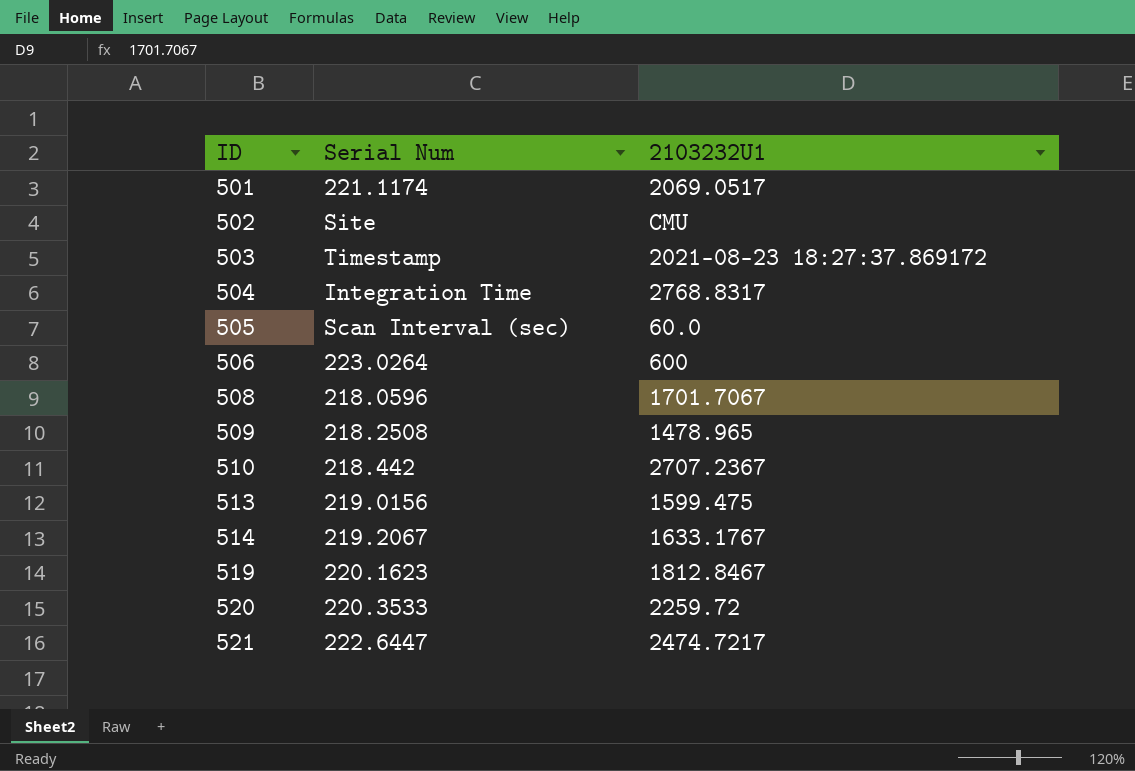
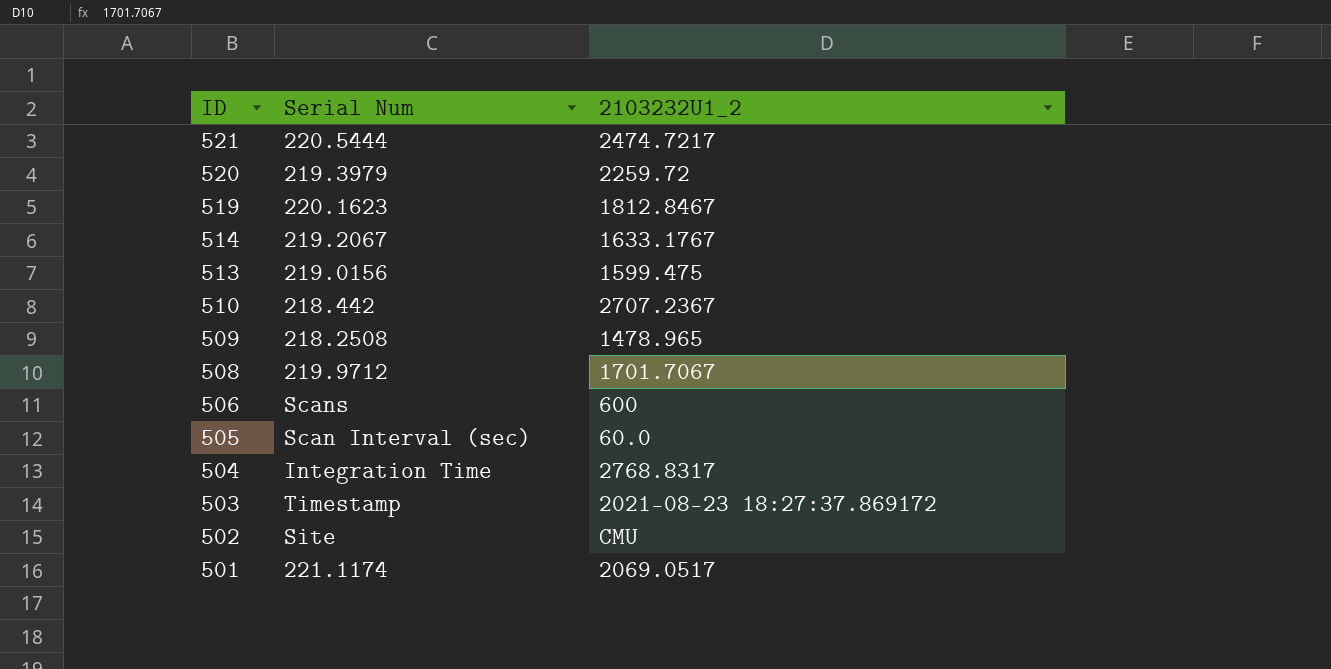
row order: ID ascending -> ID descending
column name: 2103232U1 -> 2103232U1_2
521 | Serial Num: 222.6447 -> 220.5444
520 | Serial Num: 220.3533 -> 219.3979
508 | Serial Num: 218.0596 -> 219.9712
506 | Serial Num: 223.0264 -> Scans

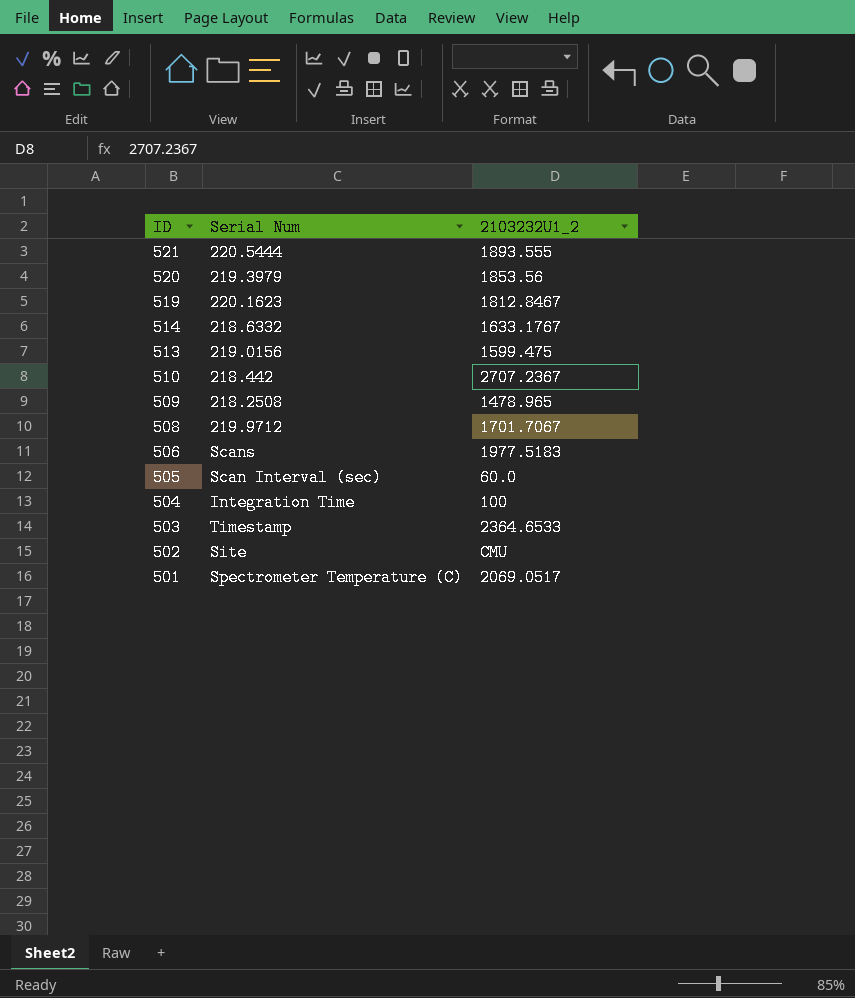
521 | 2103232U1_2: 2474.7217 -> 1893.555
520 | 2103232U1_2: 2259.72 -> 1853.56
514 | Serial Num: 219.2067 -> 218.6332
506 | 2103232U1_2: 600 -> 1977.5183
504 | 2103232U1_2: 2768.8317 -> 100
503 | 2103232U1_2: 2021-08-23 18:27:37.869172 -> 2364.6533
501 | Serial Num: 221.1174 -> Spectrometer Temperature (C)

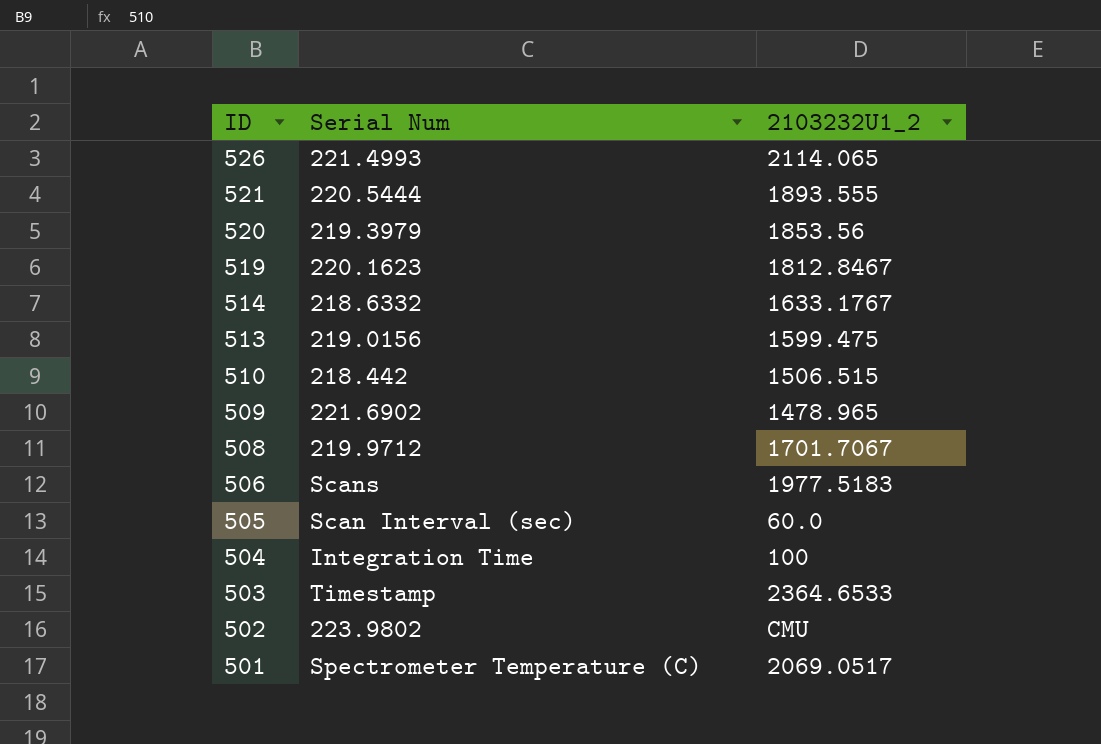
row 526: none -> 221.4993 | 2114.065
510 | 2103232U1_2: 2707.2367 -> 1506.515
509 | Serial Num: 218.2508 -> 221.6902
502 | Serial Num: Site -> 223.9802

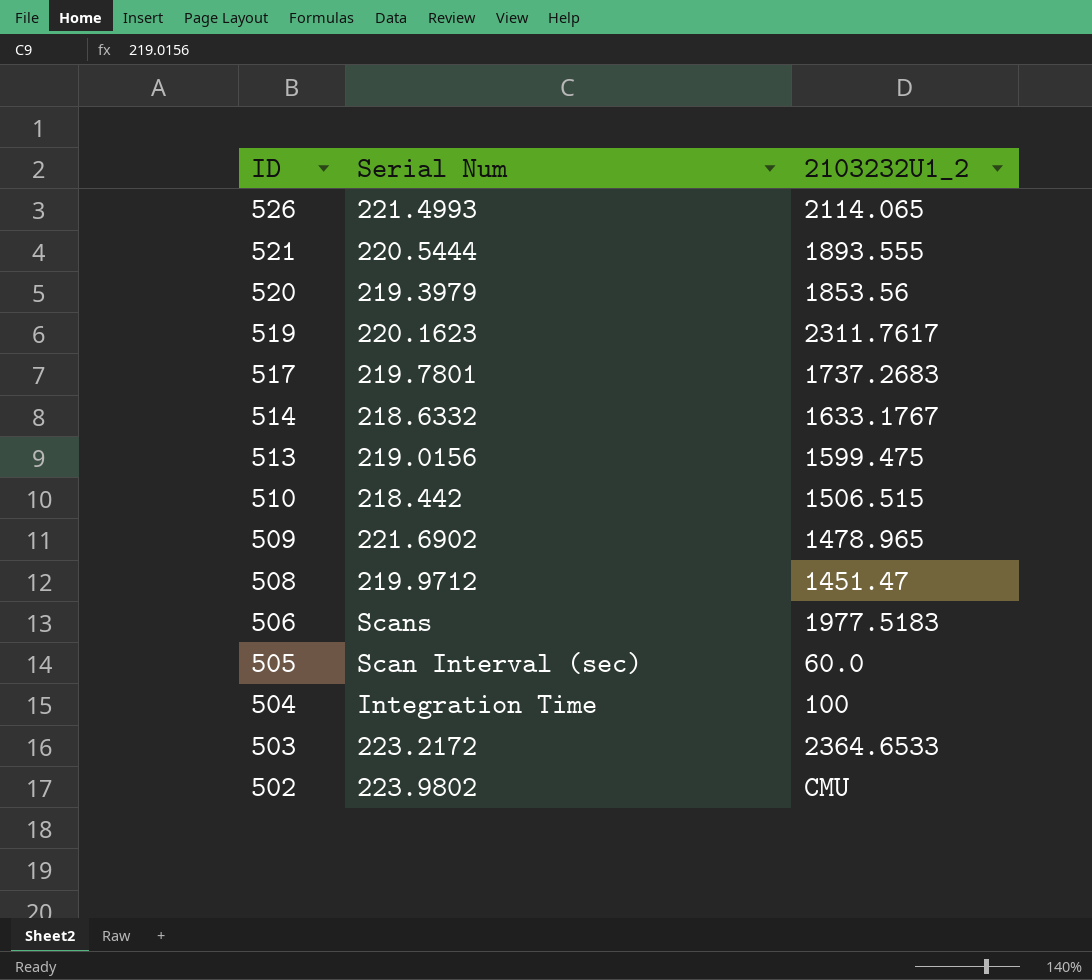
row 501: Spectrometer Temperature (C) | 2069.0517 -> none
519 | 2103232U1_2: 1812.8467 -> 2311.7617
row 517: none -> 219.7801 | 1737.2683
508 | 2103232U1_2: 1701.7067 -> 1451.47
503 | Serial Num: Timestamp -> 223.2172

